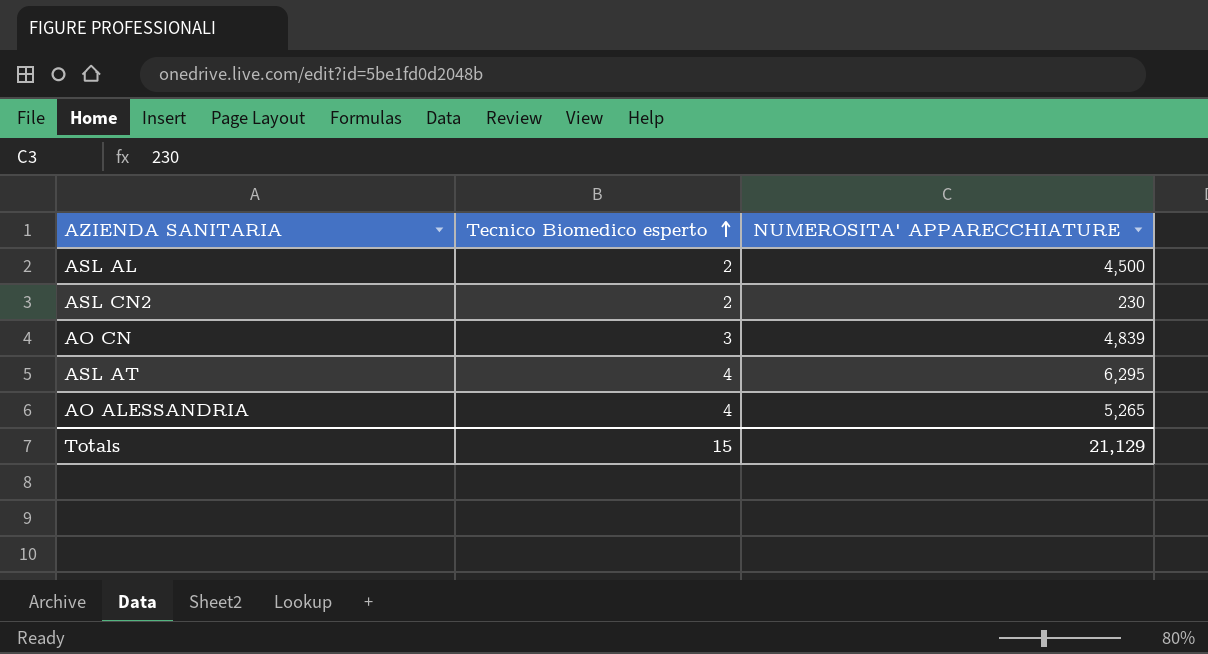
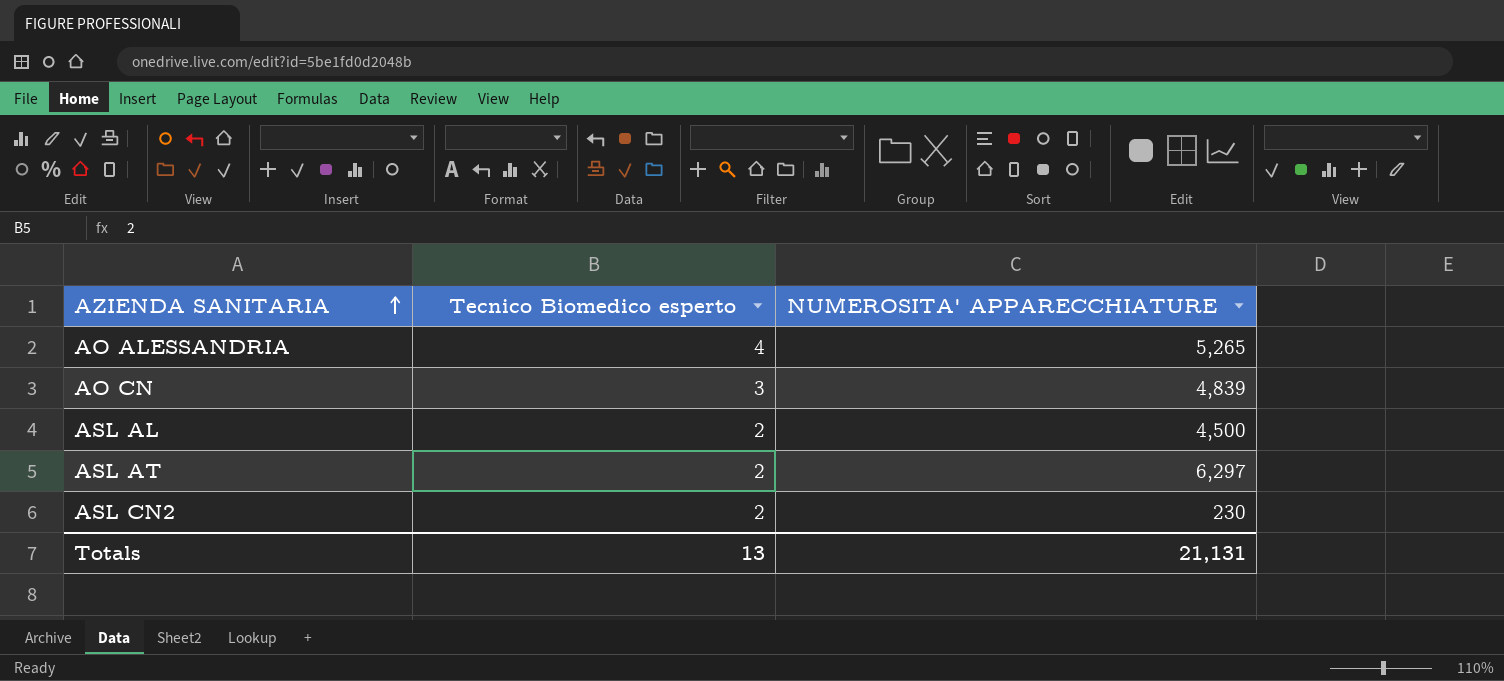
row order: Tecnico Biomedico esperto ascending -> AZIENDA SANITARIA ascending
ASL AT | Tecnico Biomedico esperto: 4 -> 2
ASL AT | NUMEROSITA' APPARECCHIATURE: 6,295 -> 6,297
Totals | Tecnico Biomedico esperto: 15 -> 13
Totals | NUMEROSITA' APPARECCHIATURE: 21,129 -> 21,131

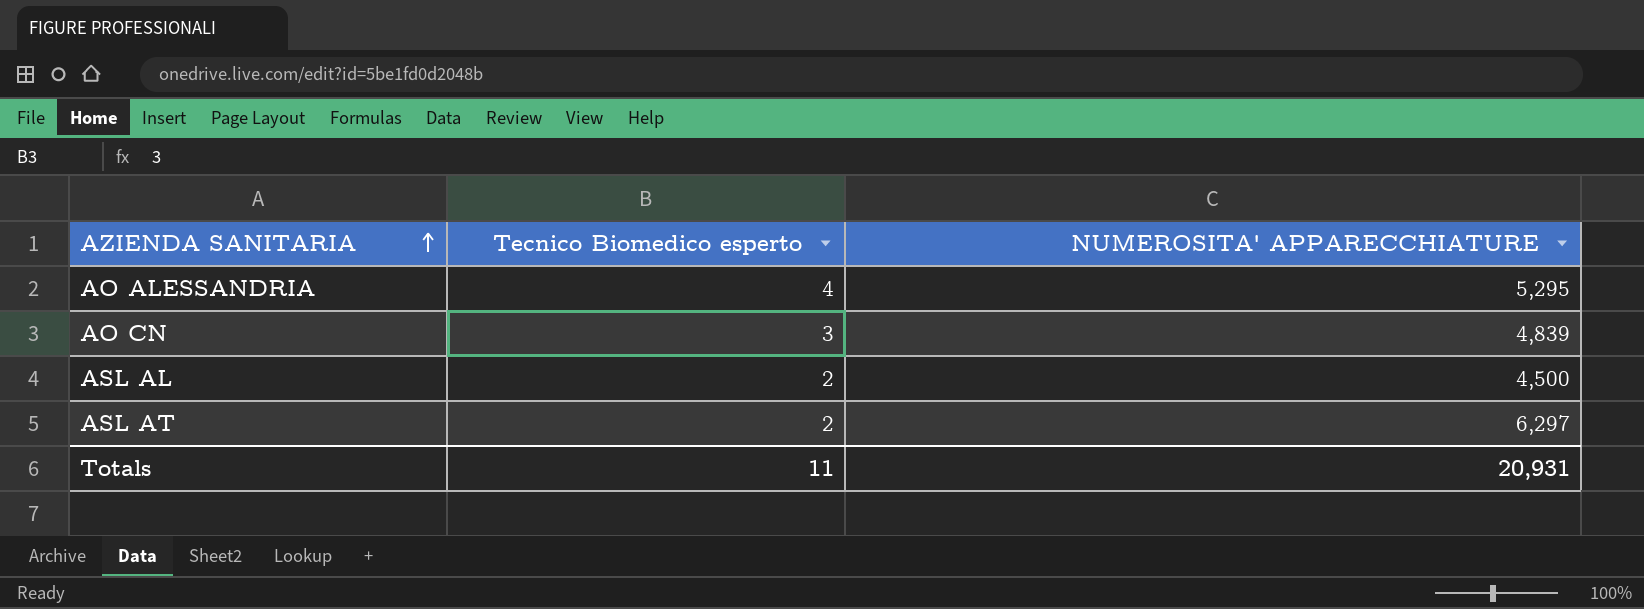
row ASL CN2: 2 | 230 -> none
AO ALESSANDRIA | NUMEROSITA' APPARECCHIATURE: 5,265 -> 5,295
Totals | Tecnico Biomedico esperto: 13 -> 11
Totals | NUMEROSITA' APPARECCHIATURE: 21,131 -> 20,931

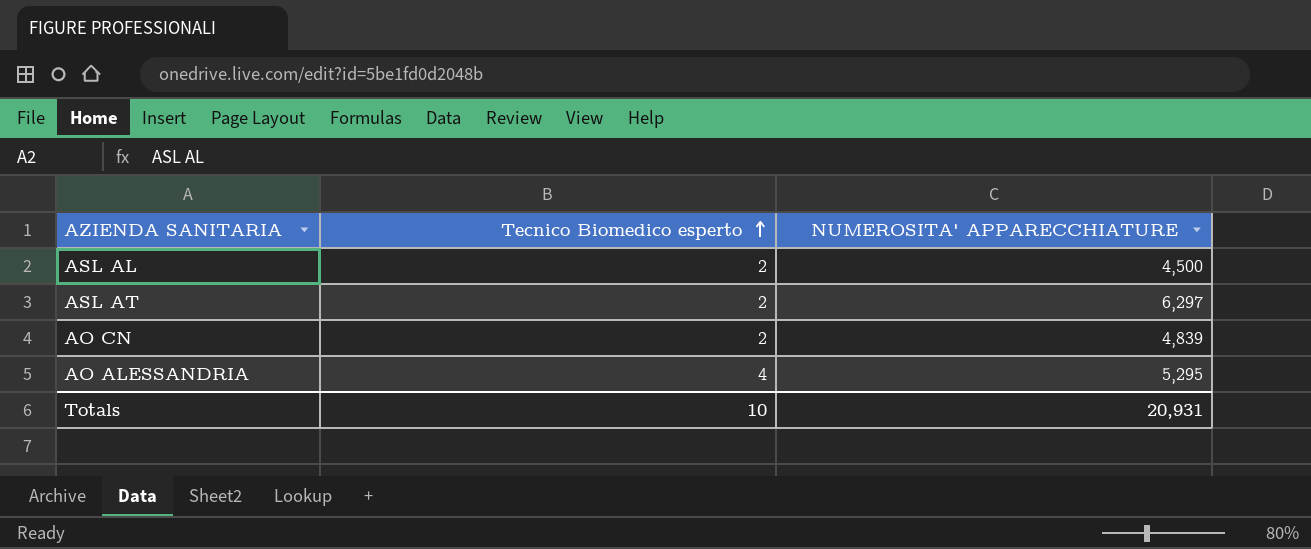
row order: AZIENDA SANITARIA ascending -> Tecnico Biomedico esperto ascending
AO CN | Tecnico Biomedico esperto: 3 -> 2
Totals | Tecnico Biomedico esperto: 11 -> 10

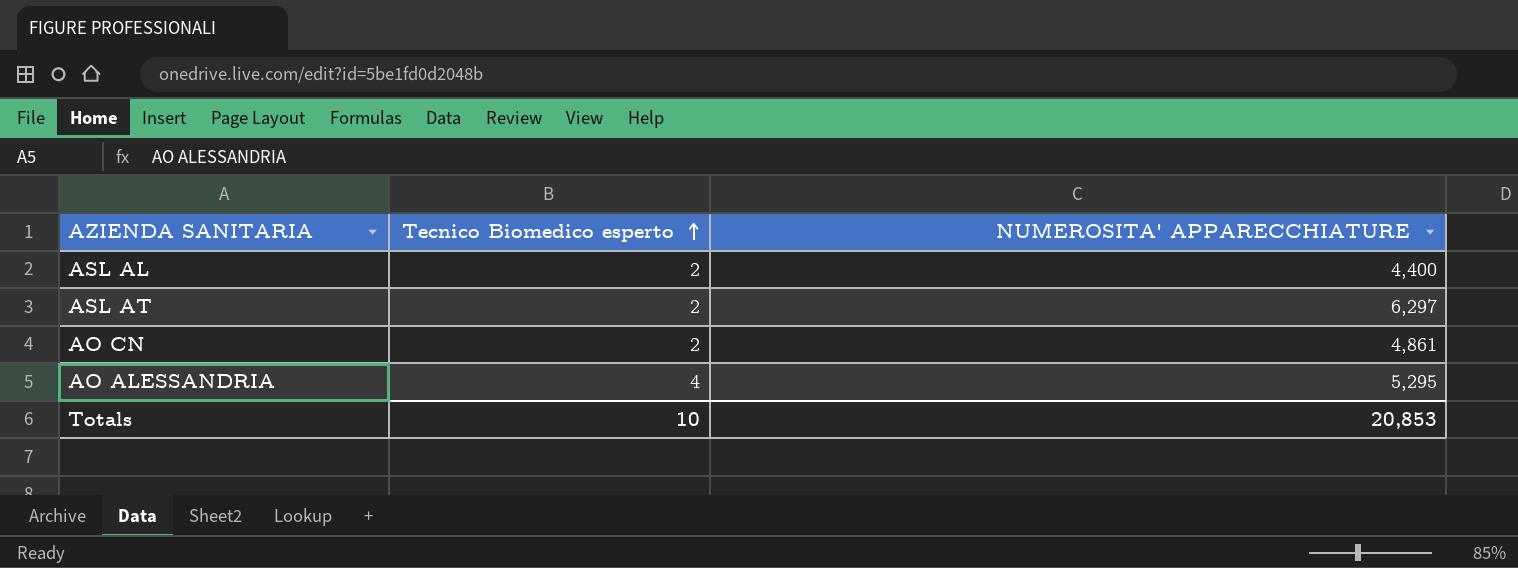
ASL AL | NUMEROSITA' APPARECCHIATURE: 4,500 -> 4,400
AO CN | NUMEROSITA' APPARECCHIATURE: 4,839 -> 4,861
Totals | NUMEROSITA' APPARECCHIATURE: 20,931 -> 20,853

